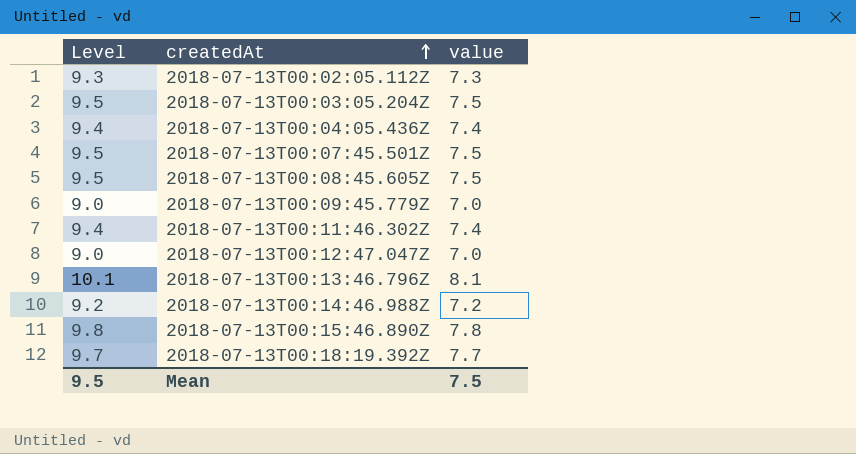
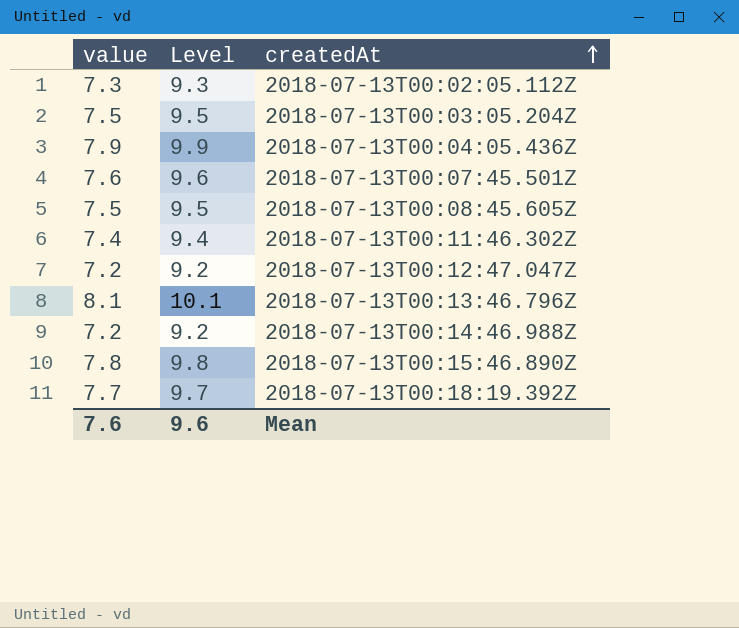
column value | position: 3 -> 1
row 2018-07-13T00:09:45.779Z: 9.0 | 7.0 -> none
2018-07-13T00:04:05.436Z | value: 7.4 -> 7.9
2018-07-13T00:04:05.436Z | Level: 9.4 -> 9.9
2018-07-13T00:07:45.501Z | value: 7.5 -> 7.6
2018-07-13T00:07:45.501Z | Level: 9.5 -> 9.6
2018-07-13T00:12:47.047Z | value: 7.0 -> 7.2
2018-07-13T00:12:47.047Z | Level: 9.0 -> 9.2
Mean | value: 7.5 -> 7.6
Mean | Level: 9.5 -> 9.6

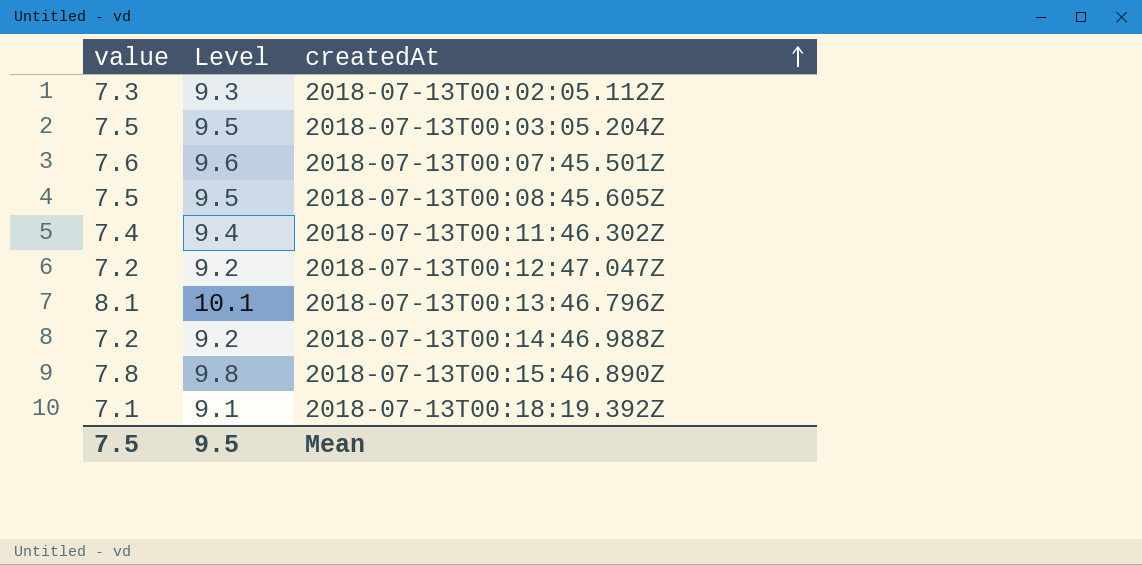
row 2018-07-13T00:04:05.436Z: 7.9 | 9.9 -> none
2018-07-13T00:18:19.392Z | value: 7.7 -> 7.1
2018-07-13T00:18:19.392Z | Level: 9.7 -> 9.1
Mean | value: 7.6 -> 7.5
Mean | Level: 9.6 -> 9.5

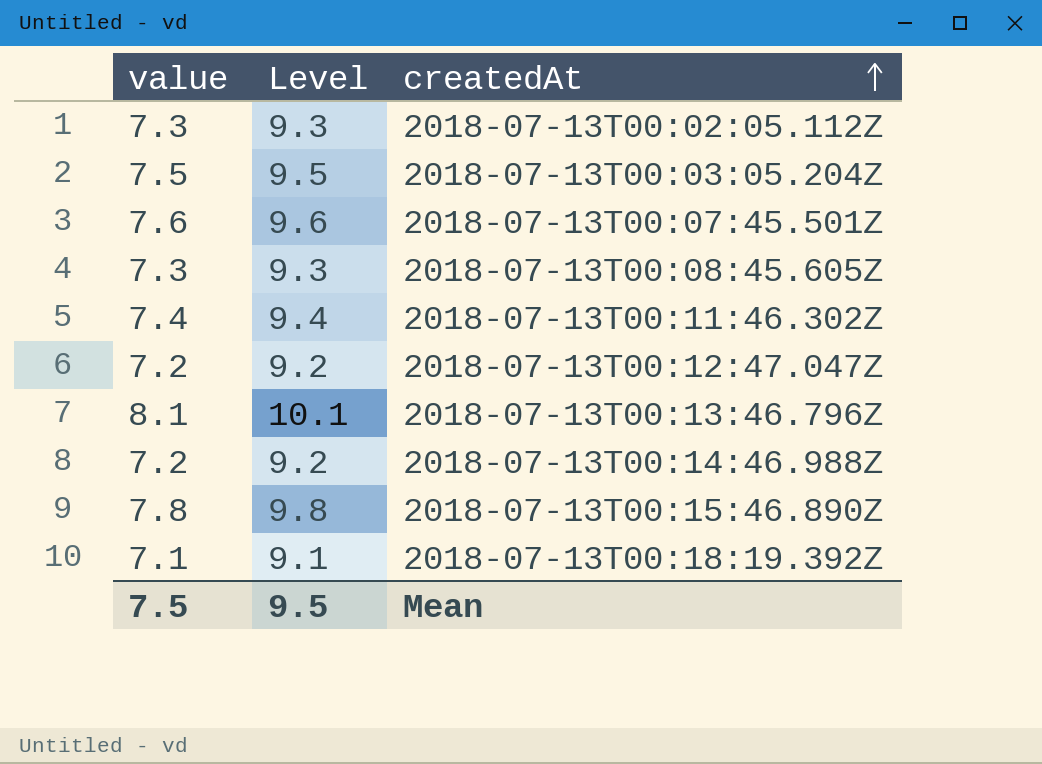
2018-07-13T00:08:45.605Z | value: 7.5 -> 7.3
2018-07-13T00:08:45.605Z | Level: 9.5 -> 9.3

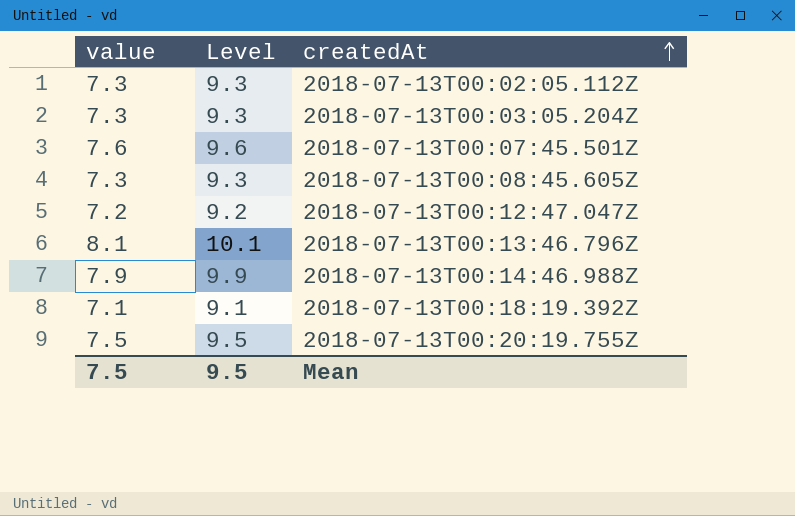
row 2018-07-13T00:11:46.302Z: 7.4 | 9.4 -> none
row 2018-07-13T00:15:46.890Z: 7.8 | 9.8 -> none
2018-07-13T00:03:05.204Z | value: 7.5 -> 7.3
2018-07-13T00:03:05.204Z | Level: 9.5 -> 9.3
2018-07-13T00:14:46.988Z | value: 7.2 -> 7.9
2018-07-13T00:14:46.988Z | Level: 9.2 -> 9.9
row 2018-07-13T00:20:19.755Z: none -> 7.5 | 9.5

